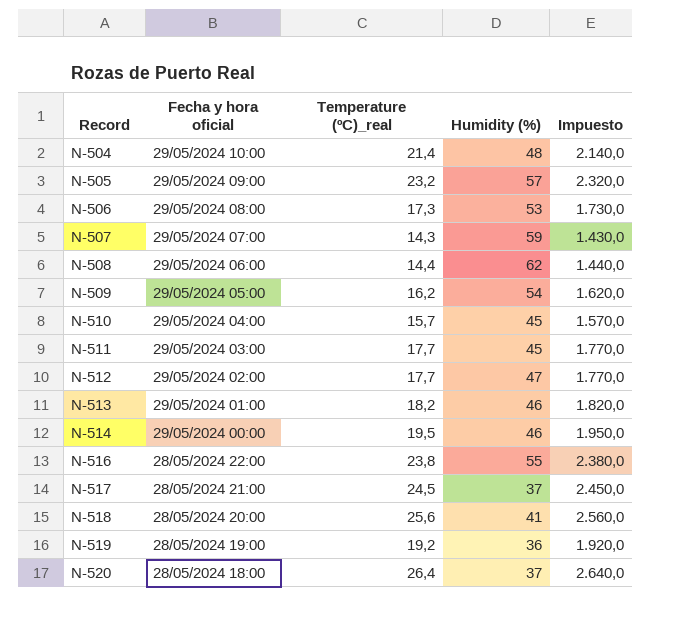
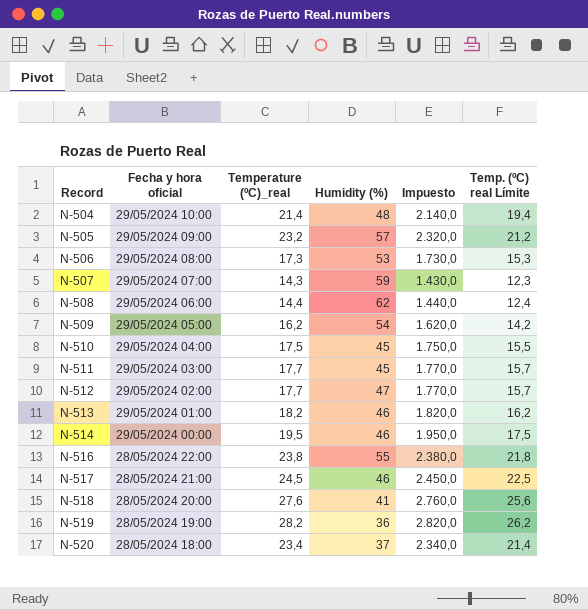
column Temp. (ºC) real Límite | formula: none -> [Temperature (ºC)_real] - 2
N-510 | Temperature (ºC)_real: 15,7 -> 17,5
N-510 | Impuesto: 1.570,0 -> 1.750,0
N-517 | Humidity (%): 37 -> 46
N-518 | Temperature (ºC)_real: 25,6 -> 27,6
N-518 | Impuesto: 2.560,0 -> 2.760,0
N-519 | Temperature (ºC)_real: 19,2 -> 28,2
N-519 | Impuesto: 1.920,0 -> 2.820,0
N-520 | Temperature (ºC)_real: 26,4 -> 23,4
N-520 | Impuesto: 2.640,0 -> 2.340,0

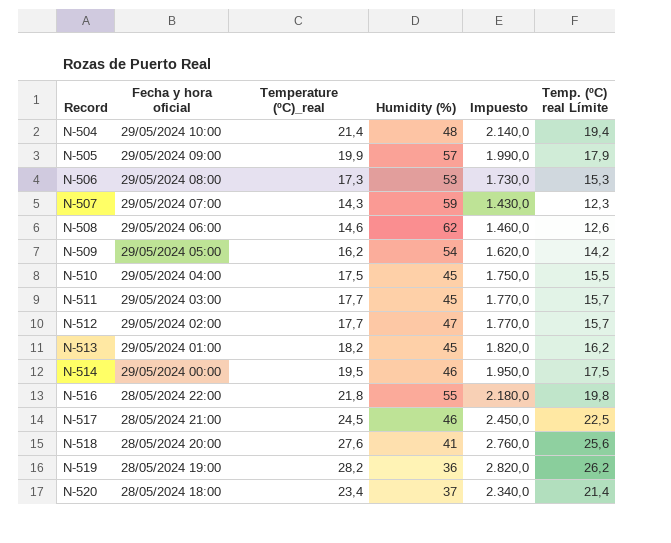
N-505 | Temperature (ºC)_real: 23,2 -> 19,9
N-505 | Impuesto: 2.320,0 -> 1.990,0
N-505 | Temp. (ºC) real Límite: 21,2 -> 17,9
N-508 | Temperature (ºC)_real: 14,4 -> 14,6
N-508 | Impuesto: 1.440,0 -> 1.460,0
N-508 | Temp. (ºC) real Límite: 12,4 -> 12,6
N-513 | Humidity (%): 46 -> 45
N-516 | Temperature (ºC)_real: 23,8 -> 21,8
N-516 | Impuesto: 2.380,0 -> 2.180,0
N-516 | Temp. (ºC) real Límite: 21,8 -> 19,8

